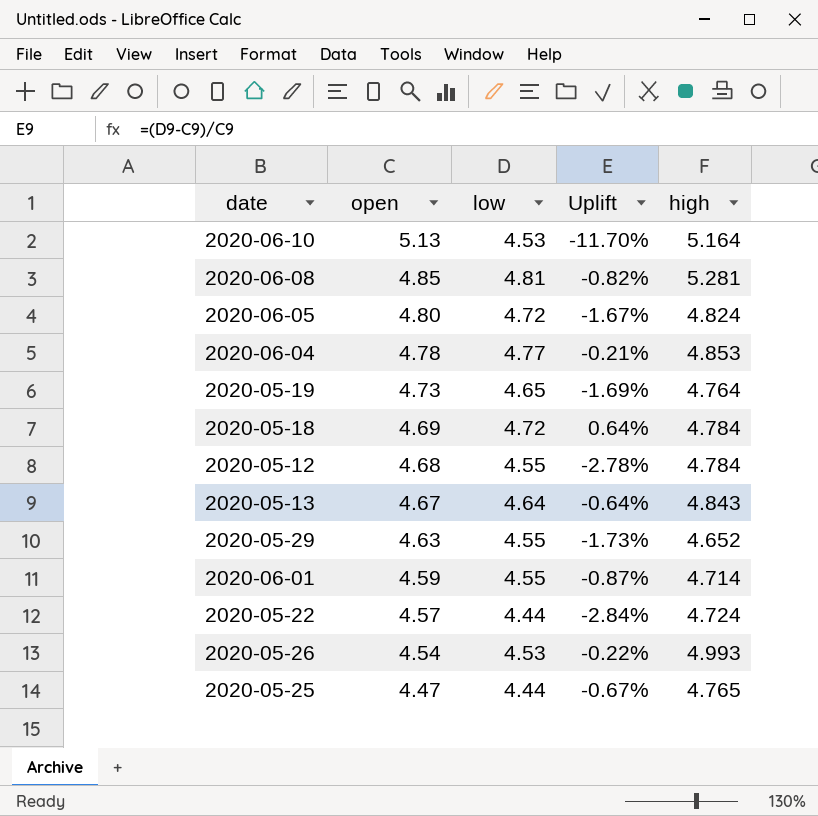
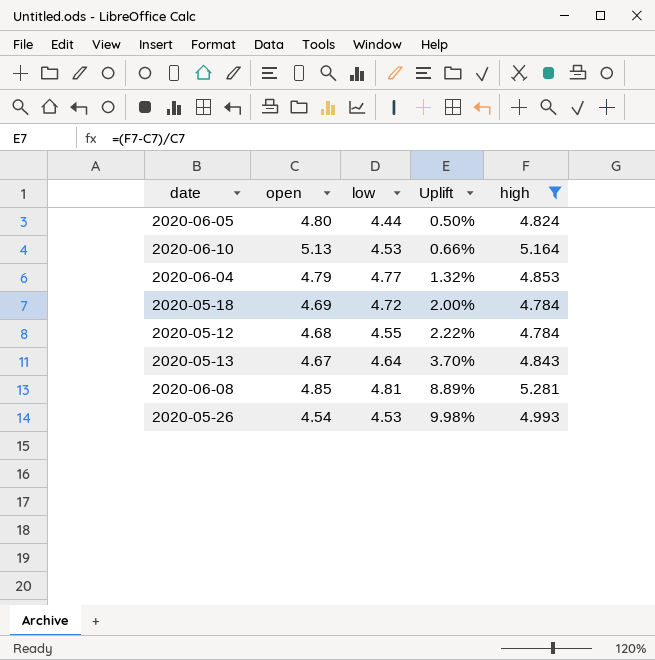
filter: none -> high >= 4.784
row order: open descending -> Uplift ascending
column Uplift | formula: ([low] - [open]) / [open] -> ([high] - [open]) / [open]
2020-06-05 | low: 4.72 -> 4.44
2020-06-04 | open: 4.78 -> 4.79

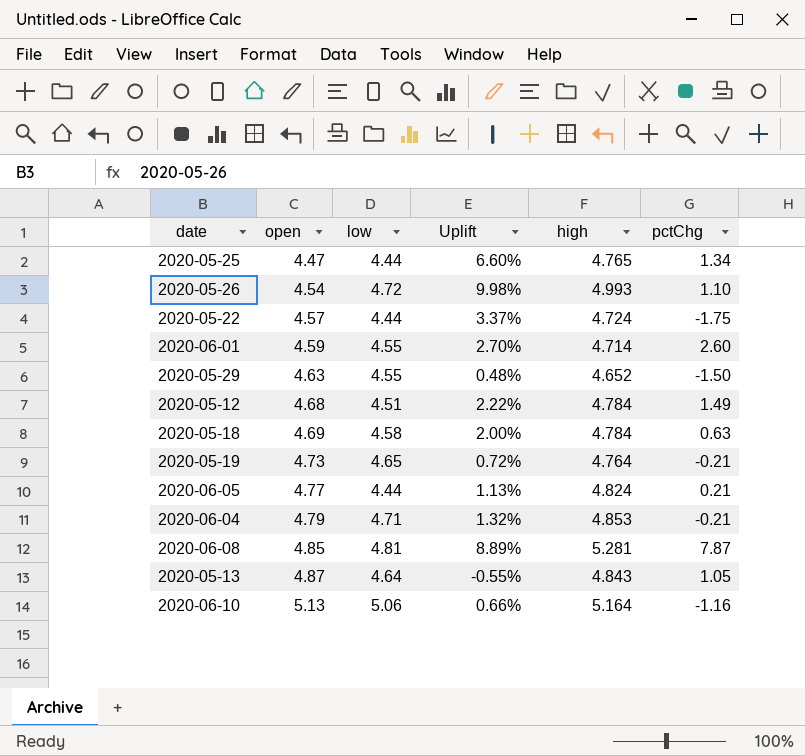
filter: high >= 4.784 -> none
row order: Uplift ascending -> open ascending
column pctChg | position: none -> 6
2020-05-26 | low: 4.53 -> 4.72
2020-05-12 | low: 4.55 -> 4.51
2020-05-18 | low: 4.72 -> 4.58
2020-06-05 | open: 4.80 -> 4.77
2020-06-05 | Uplift: 0.50% -> 1.13%
2020-06-04 | low: 4.77 -> 4.71
2020-05-13 | open: 4.67 -> 4.87
2020-05-13 | Uplift: 3.70% -> -0.55%
2020-06-10 | low: 4.53 -> 5.06

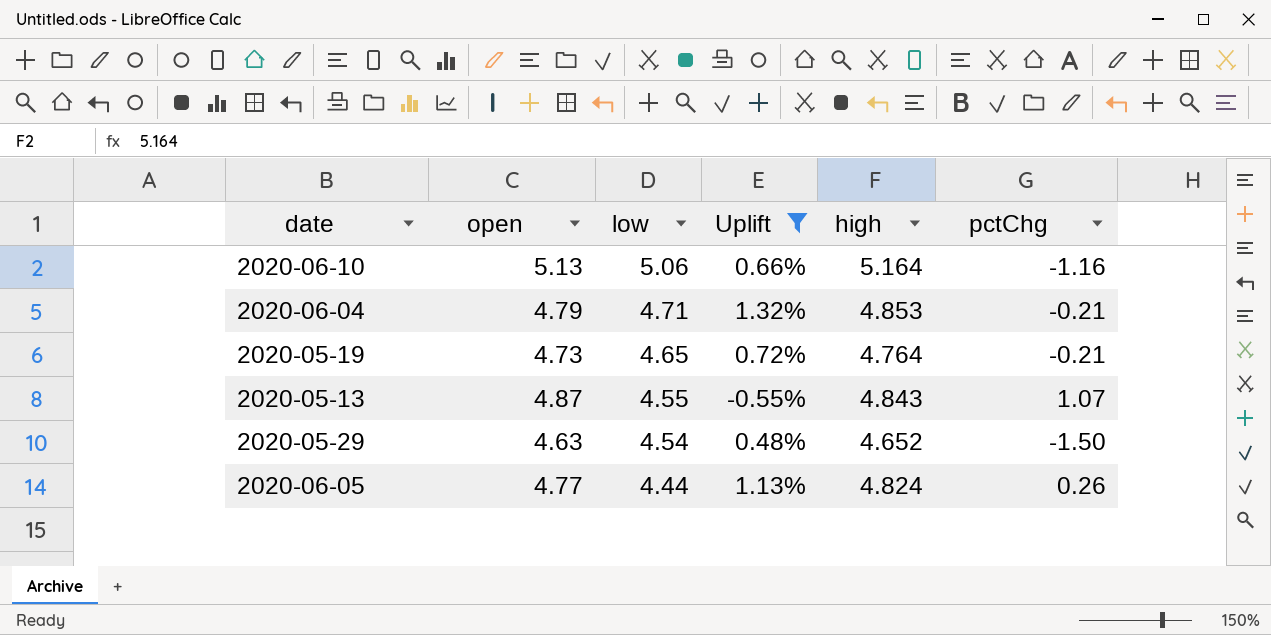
filter: none -> Uplift <= 1.32%
row order: open ascending -> low descending
2020-05-13 | low: 4.64 -> 4.55
2020-05-13 | pctChg: 1.05 -> 1.07
2020-05-29 | low: 4.55 -> 4.54
2020-06-05 | pctChg: 0.21 -> 0.26

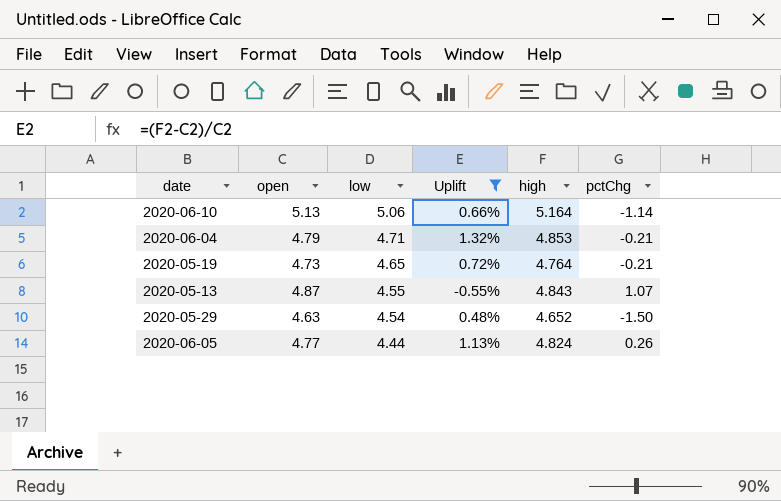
2020-06-10 | pctChg: -1.16 -> -1.14

